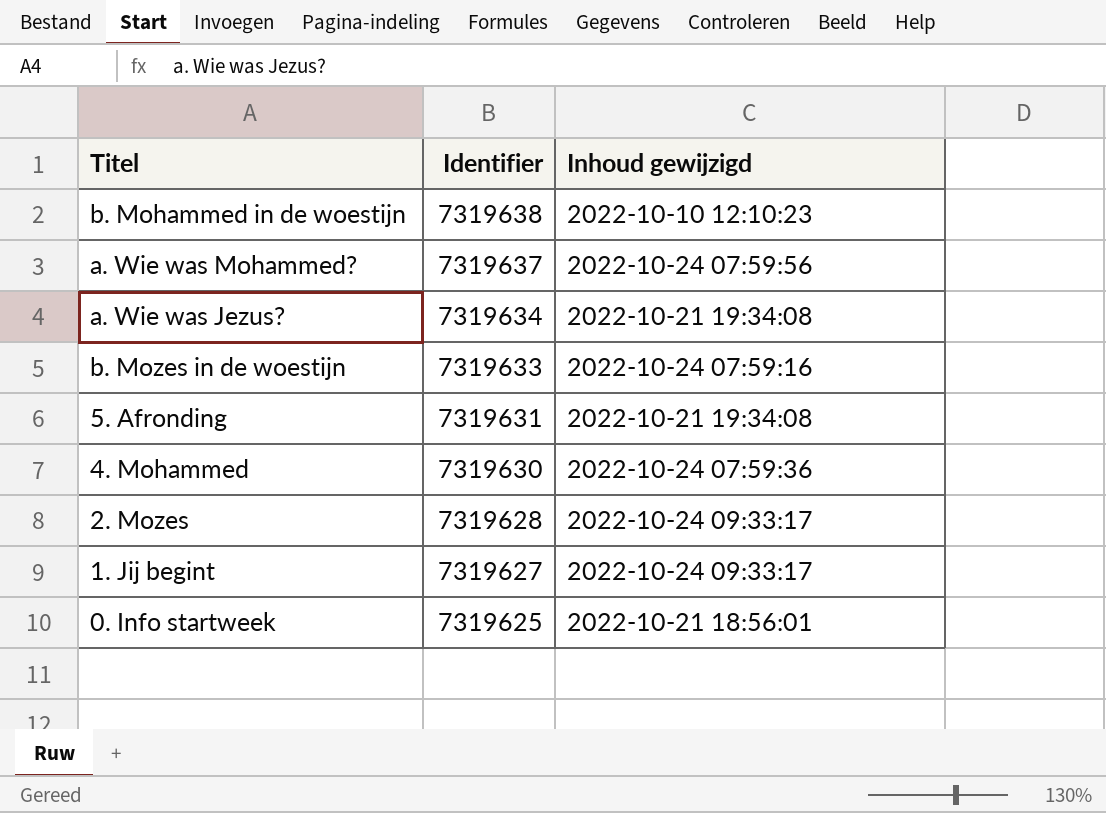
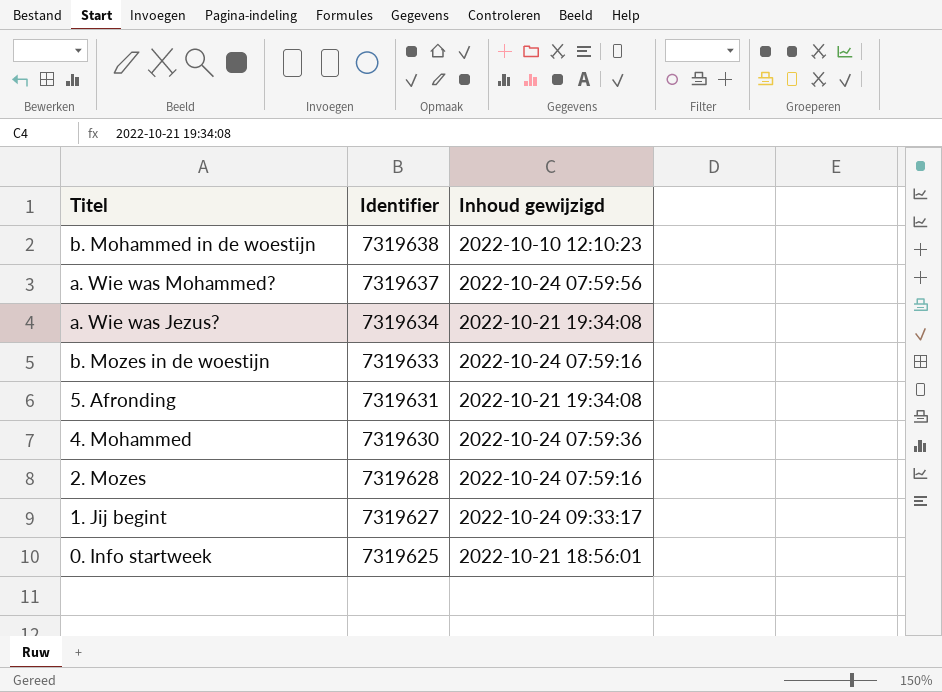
2. Mozes | Inhoud gewijzigd: 2022-10-24 09:33:17 -> 2022-10-24 07:59:16

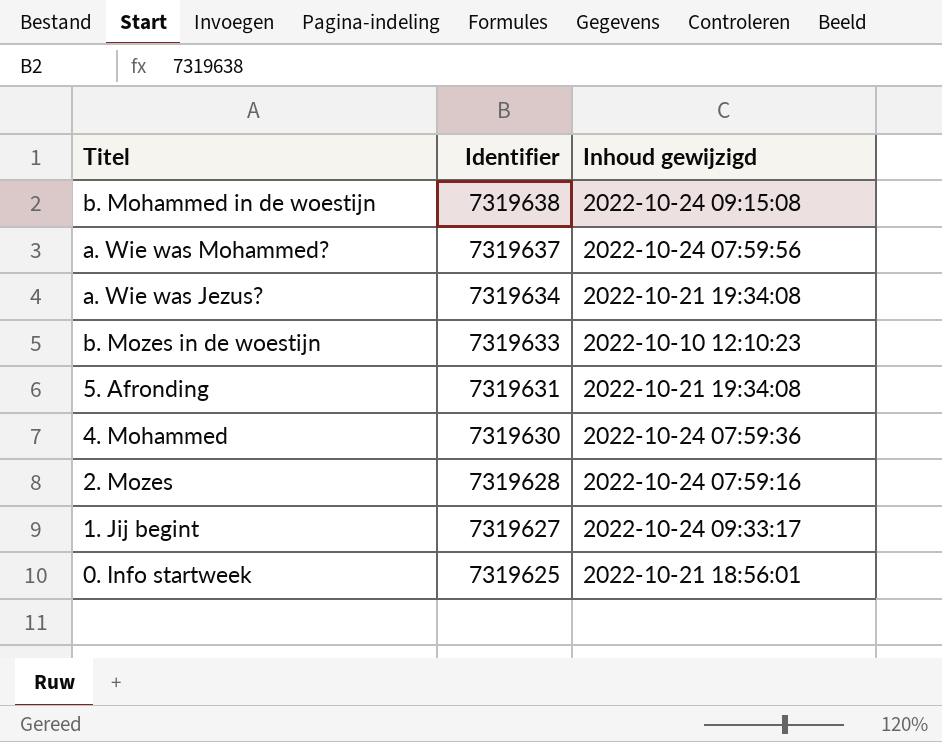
b. Mohammed in de woestijn | Inhoud gewijzigd: 2022-10-10 12:10:23 -> 2022-10-24 09:15:08
b. Mozes in de woestijn | Inhoud gewijzigd: 2022-10-24 07:59:16 -> 2022-10-10 12:10:23

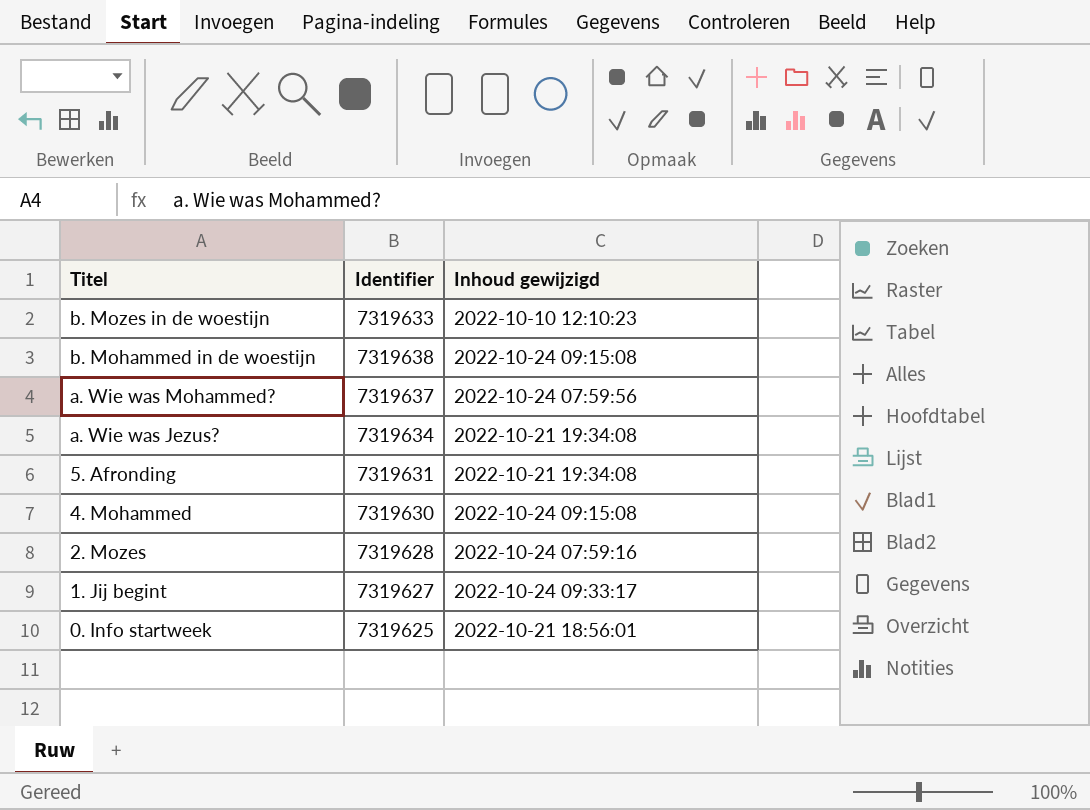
row order: Identifier descending -> Titel descending
4. Mohammed | Inhoud gewijzigd: 2022-10-24 07:59:36 -> 2022-10-24 09:15:08

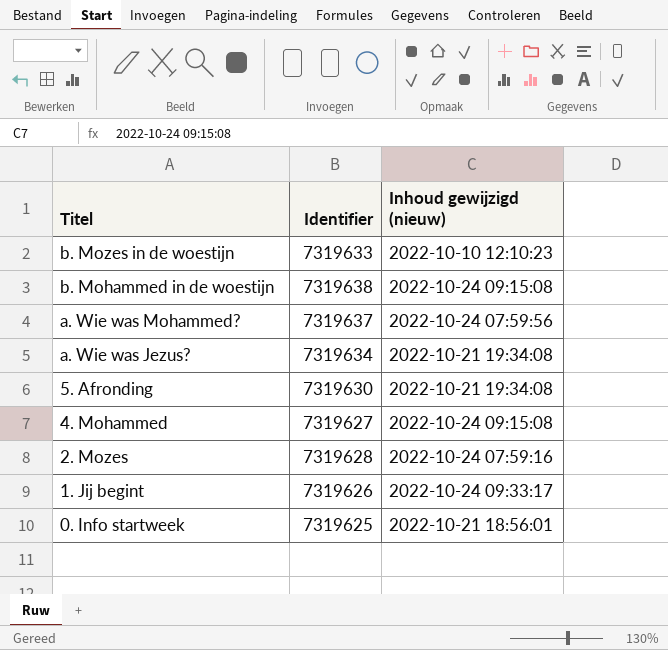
column name: Inhoud gewijzigd -> Inhoud gewijzigd (nieuw)
5. Afronding | Identifier: 7319631 -> 7319630
4. Mohammed | Identifier: 7319630 -> 7319627
1. Jij begint | Identifier: 7319627 -> 7319626

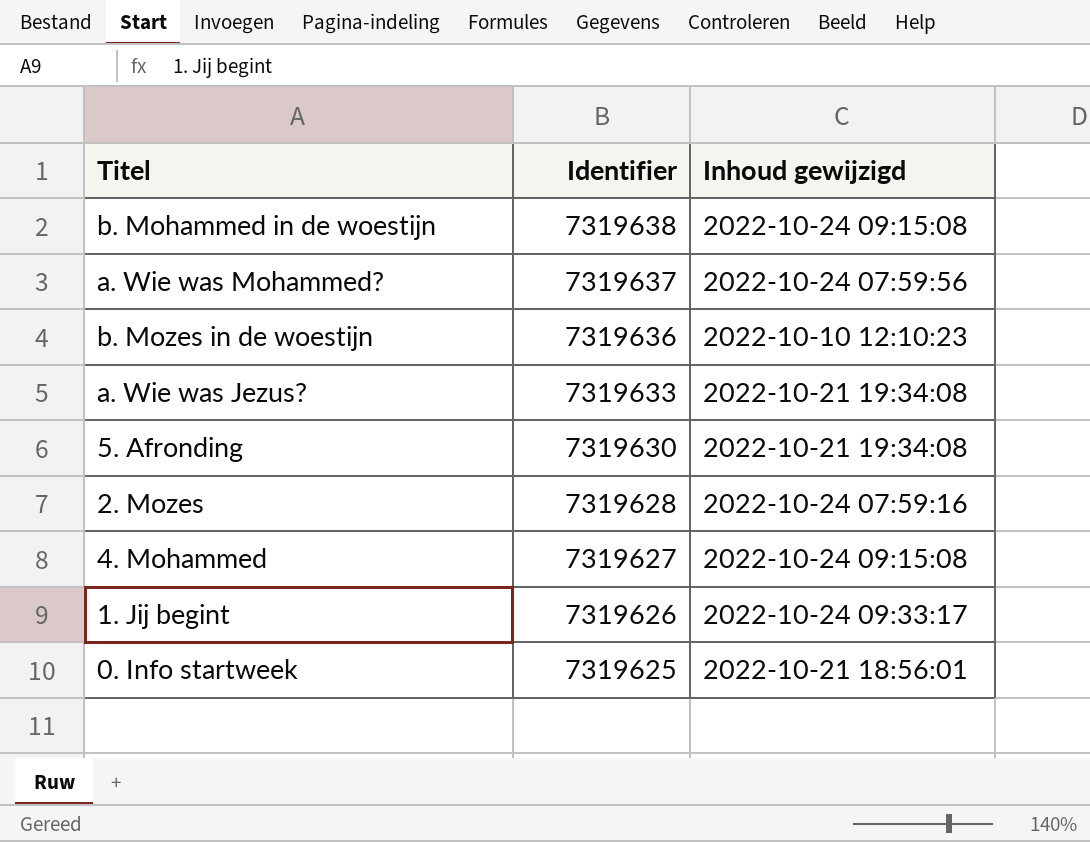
row order: Titel descending -> Identifier descending
column name: Inhoud gewijzigd (nieuw) -> Inhoud gewijzigd
b. Mozes in de woestijn | Identifier: 7319633 -> 7319636
a. Wie was Jezus? | Identifier: 7319634 -> 7319633

